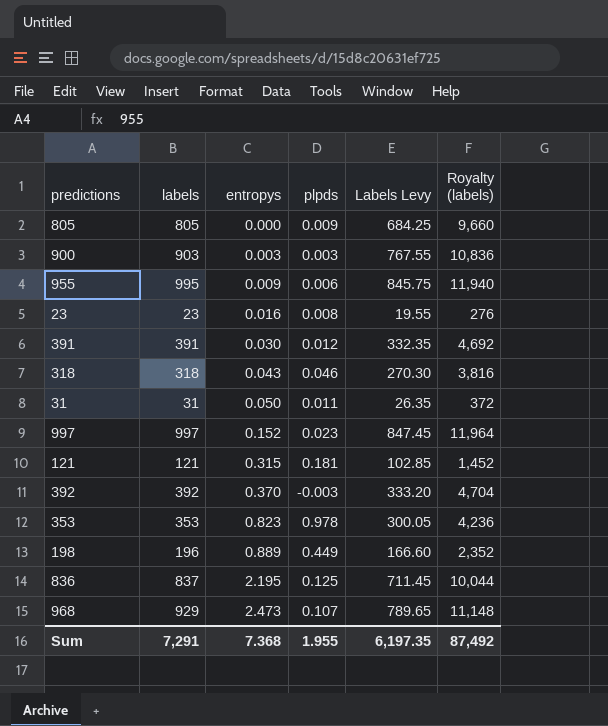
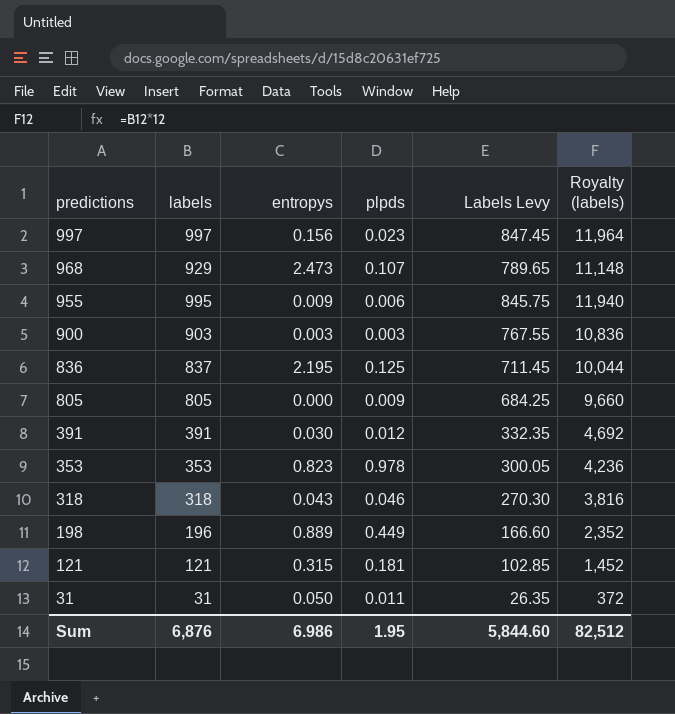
row order: entropys ascending -> predictions descending
row 23: 23 | 0.016 | 0.008 | 19.55 | 276 -> none
row 392: 392 | 0.370 | -0.003 | 333.20 | 4,704 -> none
997 | entropys: 0.152 -> 0.156
Sum | labels: 7,291 -> 6,876
Sum | entropys: 7.368 -> 6.986
Sum | plpds: 1.955 -> 1.95
Sum | Labels Levy: 6,197.35 -> 5,844.60
Sum | Royalty (labels): 87,492 -> 82,512

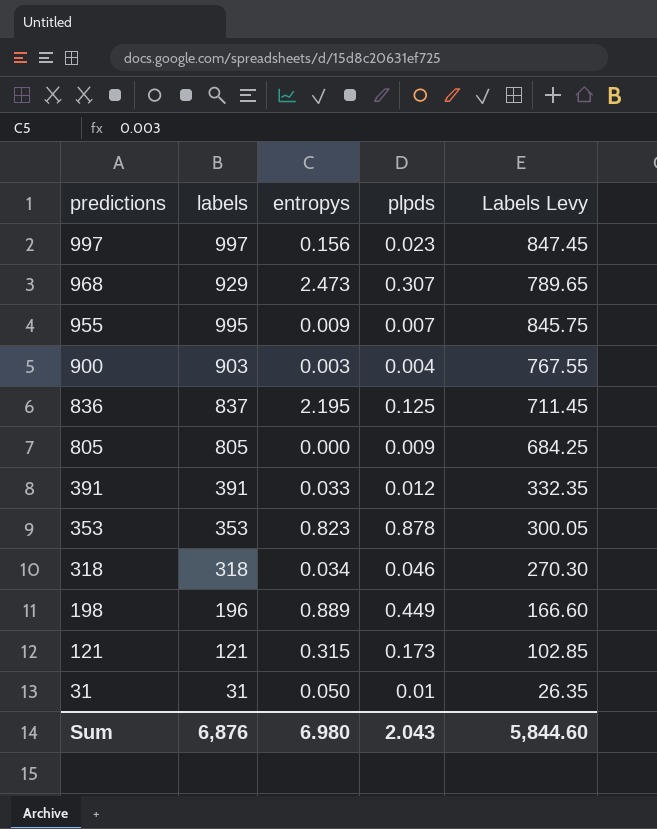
column Royalty (labels) | formula: [labels] * 12 -> none
968 | plpds: 0.107 -> 0.307
955 | plpds: 0.006 -> 0.007
900 | plpds: 0.003 -> 0.004
391 | entropys: 0.030 -> 0.033
353 | plpds: 0.978 -> 0.878
318 | entropys: 0.043 -> 0.034
121 | plpds: 0.181 -> 0.173
31 | plpds: 0.011 -> 0.01
Sum | entropys: 6.986 -> 6.980
Sum | plpds: 1.95 -> 2.043

